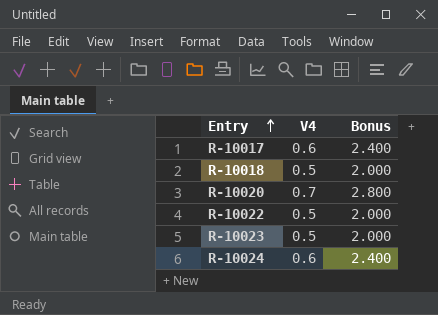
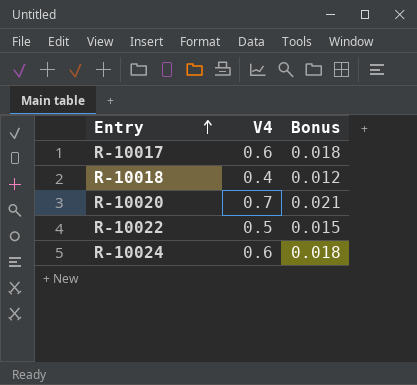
column Bonus | formula: [V4] * 4 -> [V4] * 0.03
row R-10023: 0.5 | 2.000 -> none
R-10018 | V4: 0.5 -> 0.4

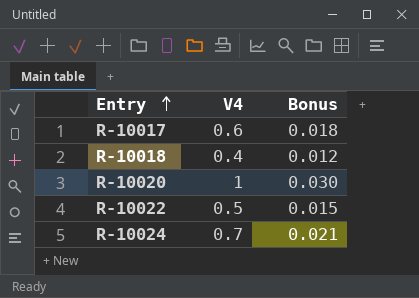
R-10020 | V4: 0.7 -> 1
R-10020 | Bonus: 0.021 -> 0.030
R-10024 | V4: 0.6 -> 0.7
R-10024 | Bonus: 0.018 -> 0.021

